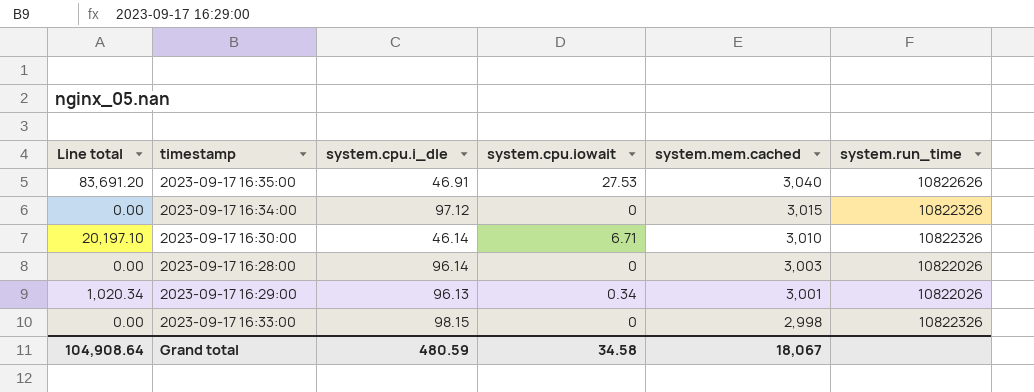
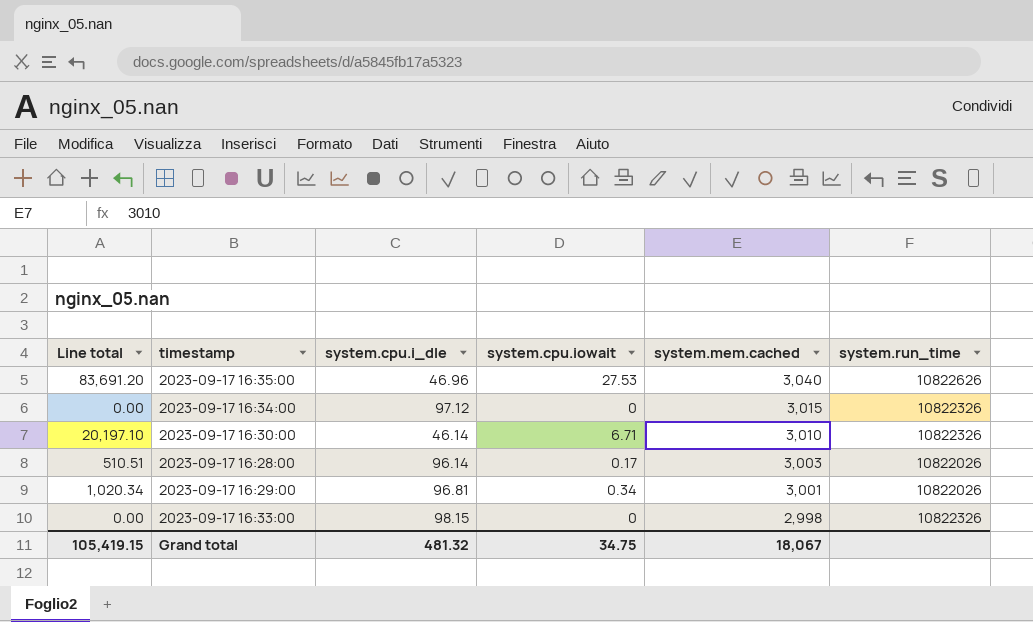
2023-09-17 16:35:00 | system.cpu.i_dle: 46.91 -> 46.96
2023-09-17 16:28:00 | Line total: 0.00 -> 510.51
2023-09-17 16:28:00 | system.cpu.iowait: 0 -> 0.17
2023-09-17 16:29:00 | system.cpu.i_dle: 96.13 -> 96.81
Grand total | Line total: 104,908.64 -> 105,419.15
Grand total | system.cpu.i_dle: 480.59 -> 481.32
Grand total | system.cpu.iowait: 34.58 -> 34.75

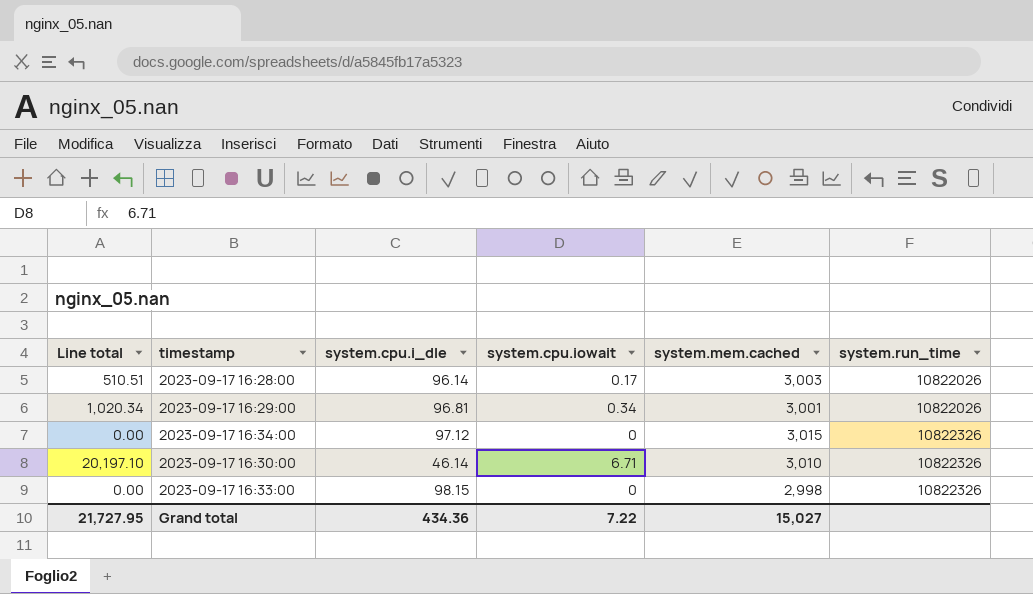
row order: system.mem.cached descending -> system.run_time ascending
row 2023-09-17 16:35:00: 83,691.20 | 46.96 | 27.53 | 3,040 | 10822626 -> none
Grand total | Line total: 105,419.15 -> 21,727.95
Grand total | system.cpu.i_dle: 481.32 -> 434.36
Grand total | system.cpu.iowait: 34.75 -> 7.22
Grand total | system.mem.cached: 18,067 -> 15,027

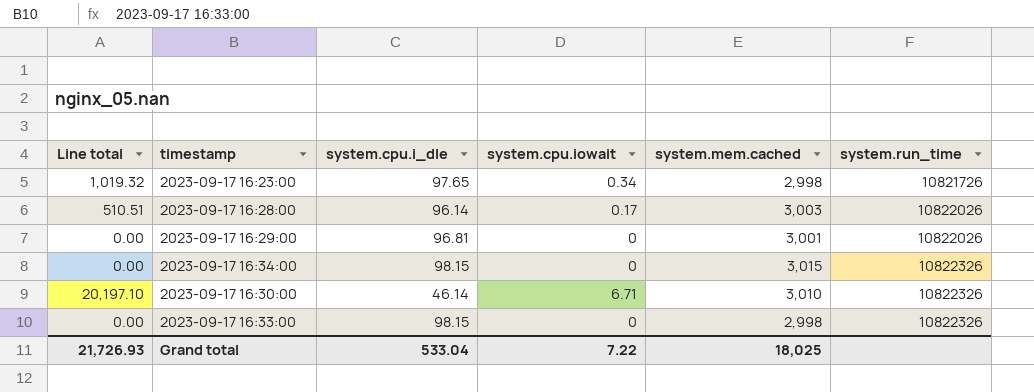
row 2023-09-17 16:23:00: none -> 1,019.32 | 97.65 | 0.34 | 2,998 | 10821726
2023-09-17 16:29:00 | Line total: 1,020.34 -> 0.00
2023-09-17 16:29:00 | system.cpu.iowait: 0.34 -> 0
2023-09-17 16:34:00 | system.cpu.i_dle: 97.12 -> 98.15
Grand total | Line total: 21,727.95 -> 21,726.93
Grand total | system.cpu.i_dle: 434.36 -> 533.04
Grand total | system.mem.cached: 15,027 -> 18,025

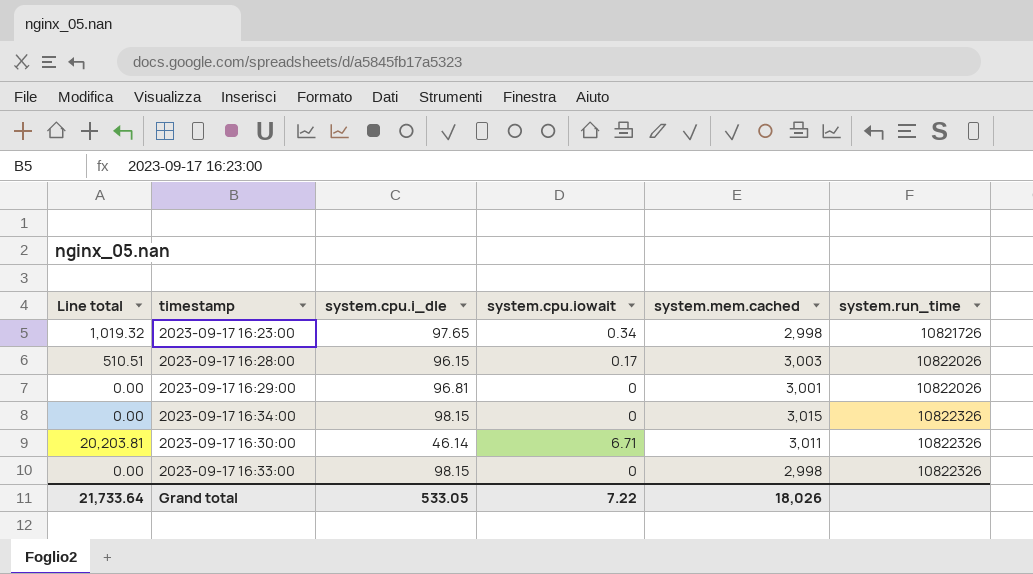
2023-09-17 16:28:00 | system.cpu.i_dle: 96.14 -> 96.15
2023-09-17 16:30:00 | Line total: 20,197.10 -> 20,203.81
2023-09-17 16:30:00 | system.mem.cached: 3,010 -> 3,011
Grand total | Line total: 21,726.93 -> 21,733.64
Grand total | system.cpu.i_dle: 533.04 -> 533.05
Grand total | system.mem.cached: 18,025 -> 18,026

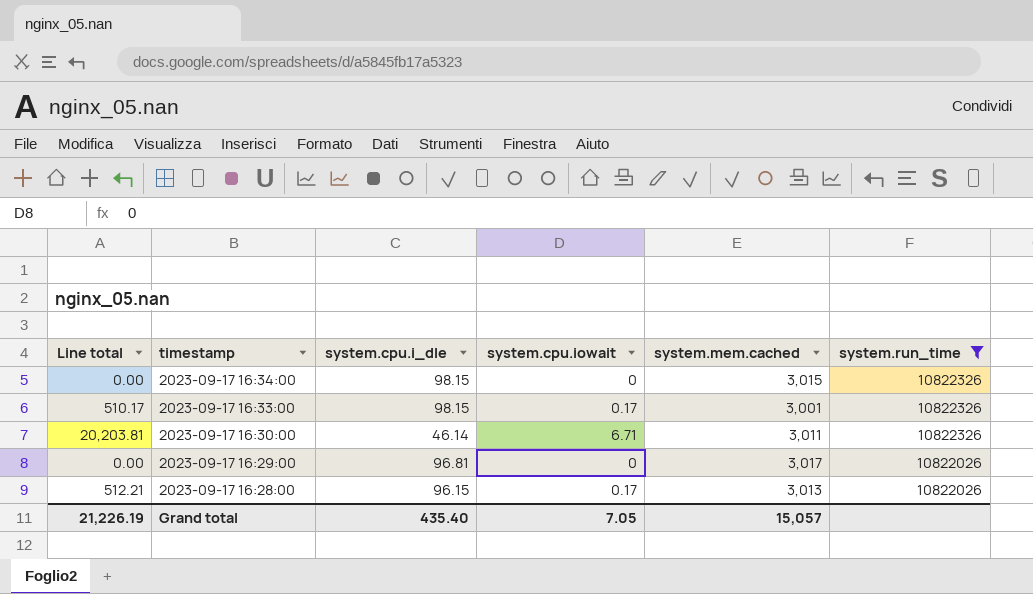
filter: none -> system.run_time != 10821726
row order: system.run_time ascending -> timestamp descending
2023-09-17 16:33:00 | Line total: 0.00 -> 510.17
2023-09-17 16:33:00 | system.cpu.iowait: 0 -> 0.17
2023-09-17 16:33:00 | system.mem.cached: 2,998 -> 3,001
2023-09-17 16:29:00 | system.mem.cached: 3,001 -> 3,017
2023-09-17 16:28:00 | Line total: 510.51 -> 512.21
2023-09-17 16:28:00 | system.mem.cached: 3,003 -> 3,013
Grand total | Line total: 21,733.64 -> 21,226.19
Grand total | system.cpu.i_dle: 533.05 -> 435.40
Grand total | system.cpu.iowait: 7.22 -> 7.05
Grand total | system.mem.cached: 18,026 -> 15,057

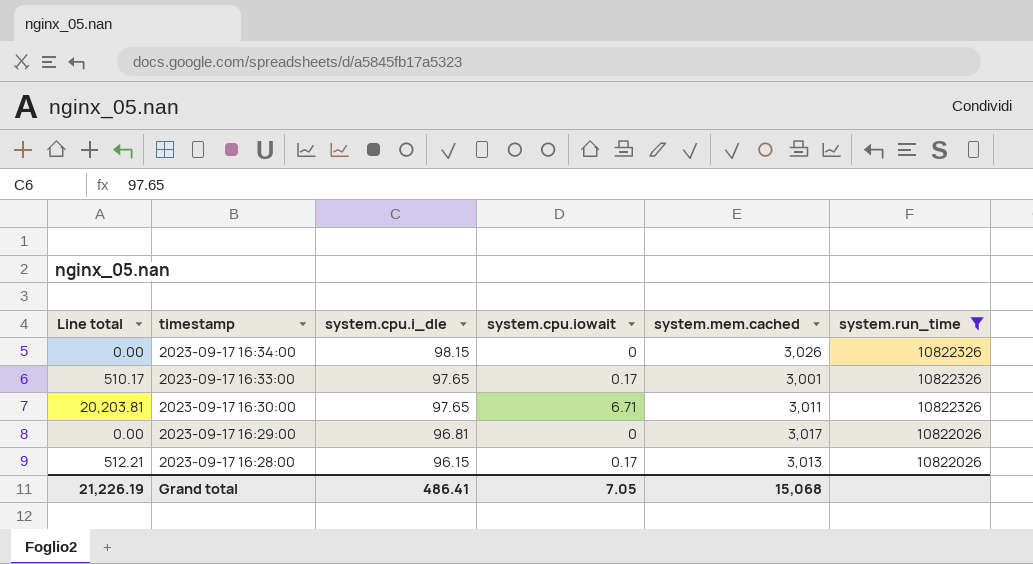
2023-09-17 16:34:00 | system.mem.cached: 3,015 -> 3,026
2023-09-17 16:33:00 | system.cpu.i_dle: 98.15 -> 97.65
2023-09-17 16:30:00 | system.cpu.i_dle: 46.14 -> 97.65
Grand total | system.cpu.i_dle: 435.40 -> 486.41
Grand total | system.mem.cached: 15,057 -> 15,068

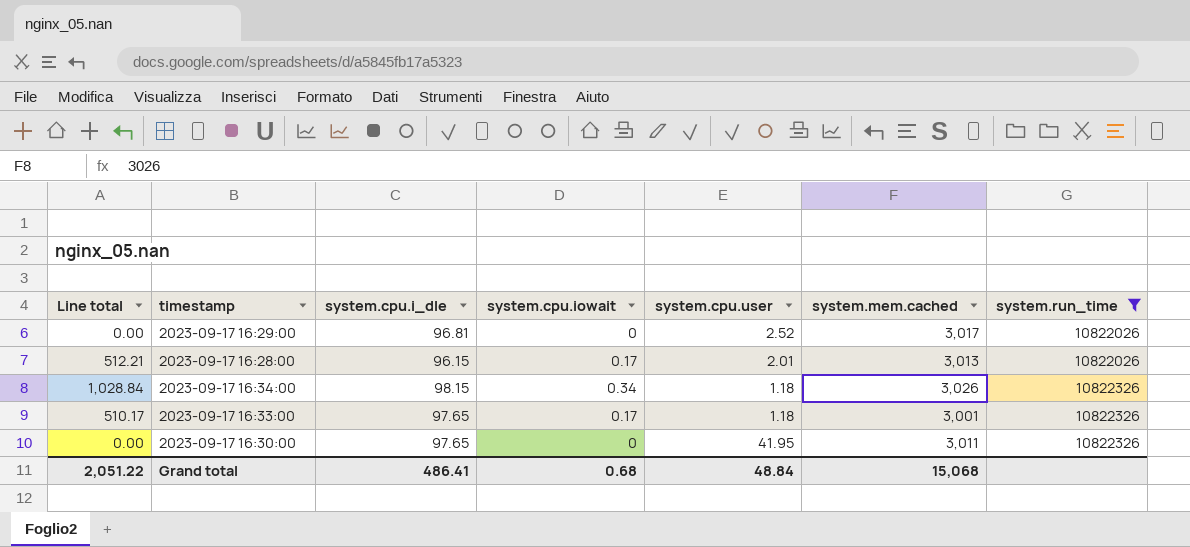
row order: timestamp descending -> system.run_time ascending
column system.cpu.user | position: none -> 5
2023-09-17 16:34:00 | Line total: 0.00 -> 1,028.84
2023-09-17 16:34:00 | system.cpu.iowait: 0 -> 0.34
2023-09-17 16:30:00 | Line total: 20,203.81 -> 0.00
2023-09-17 16:30:00 | system.cpu.iowait: 6.71 -> 0
Grand total | Line total: 21,226.19 -> 2,051.22
Grand total | system.cpu.iowait: 7.05 -> 0.68

